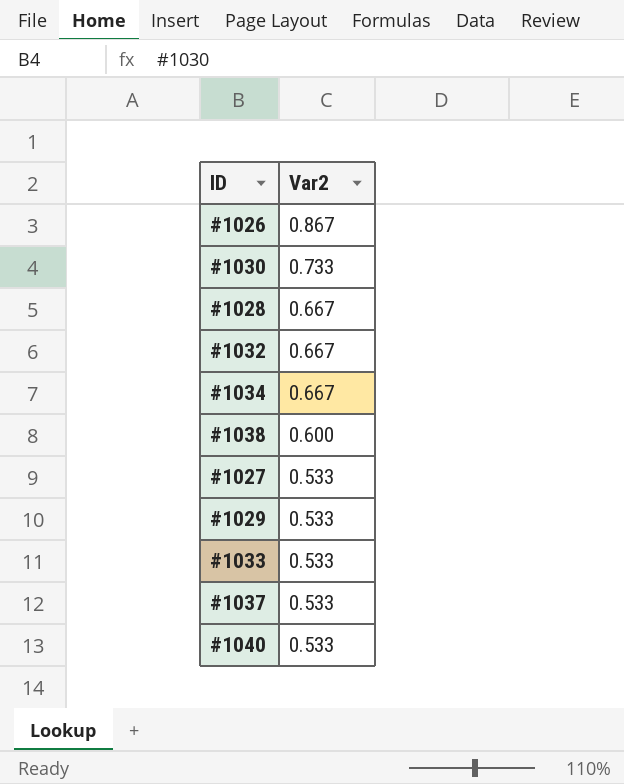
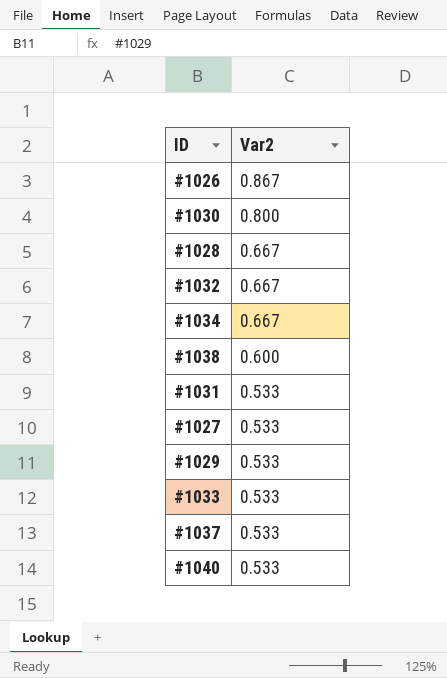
#1030 | Var2: 0.733 -> 0.800
row #1031: none -> 0.533

